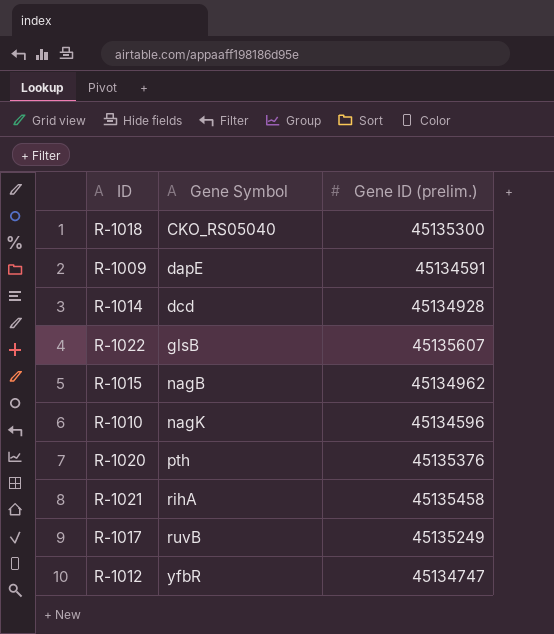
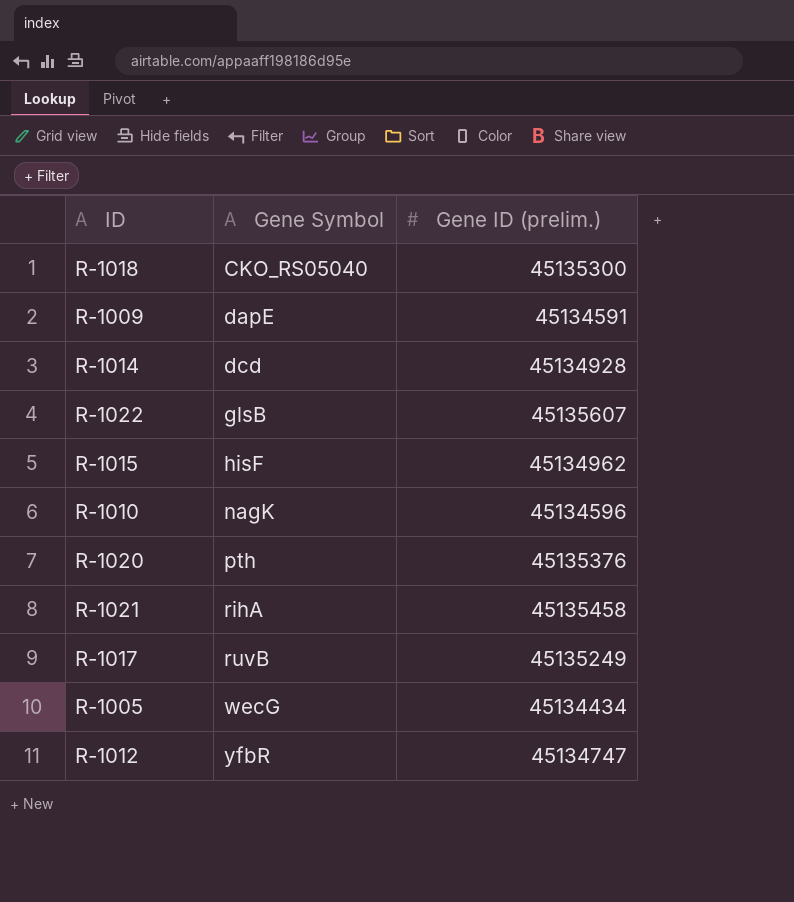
R-1015 | Gene Symbol: nagB -> hisF
row R-1005: none -> wecG | 45134434

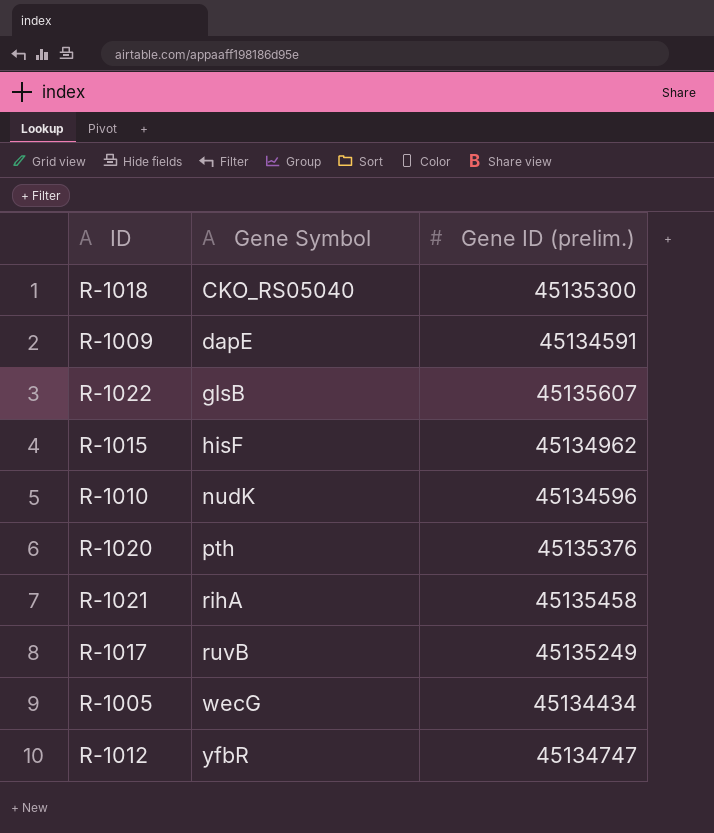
row R-1014: dcd | 45134928 -> none
R-1010 | Gene Symbol: nagK -> nudK

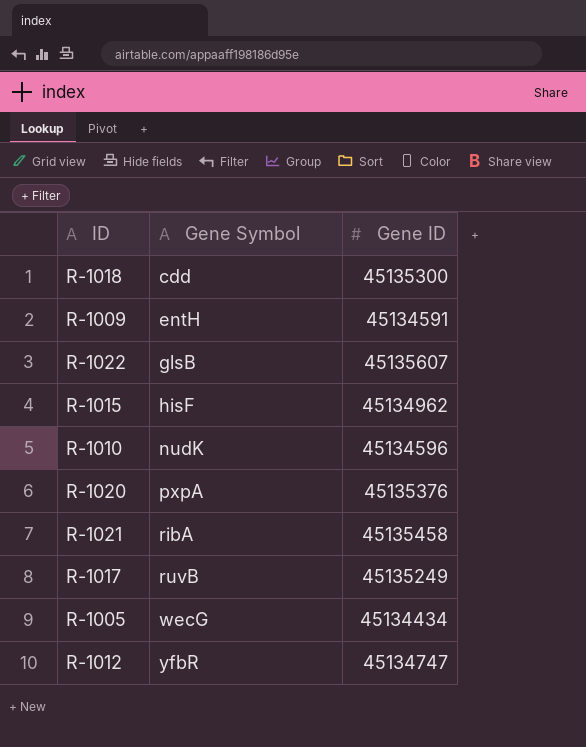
column name: Gene ID (prelim.) -> Gene ID
R-1018 | Gene Symbol: CKO_RS05040 -> cdd
R-1009 | Gene Symbol: dapE -> entH
R-1020 | Gene Symbol: pth -> pxpA
R-1021 | Gene Symbol: rihA -> ribA

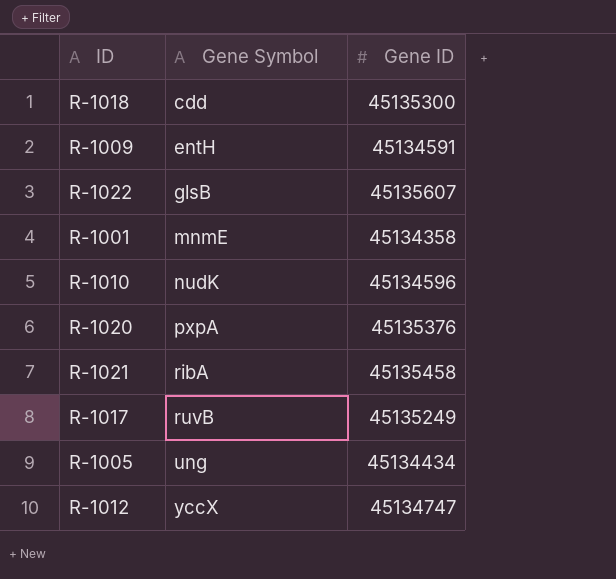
row R-1015: hisF | 45134962 -> none
row R-1001: none -> mnmE | 45134358
R-1005 | Gene Symbol: wecG -> ung
R-1012 | Gene Symbol: yfbR -> yccX

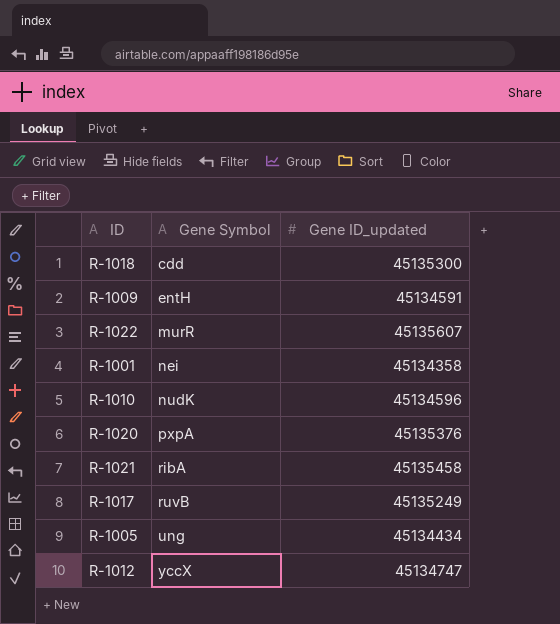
column name: Gene ID -> Gene ID_updated
R-1022 | Gene Symbol: glsB -> murR
R-1001 | Gene Symbol: mnmE -> nei

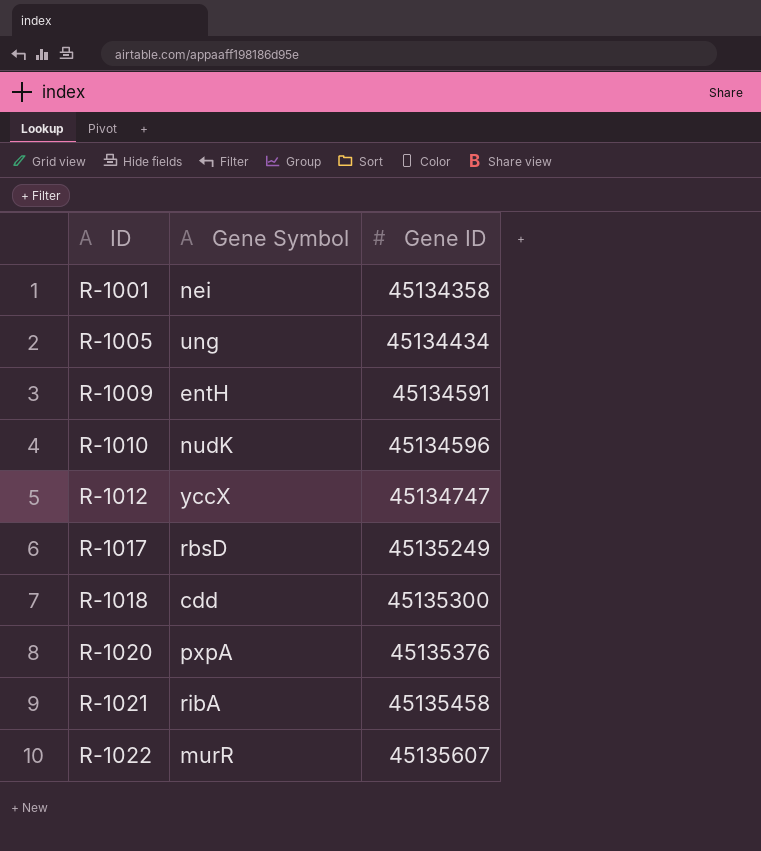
row order: Gene Symbol ascending -> ID ascending
column name: Gene ID_updated -> Gene ID
R-1017 | Gene Symbol: ruvB -> rbsD

